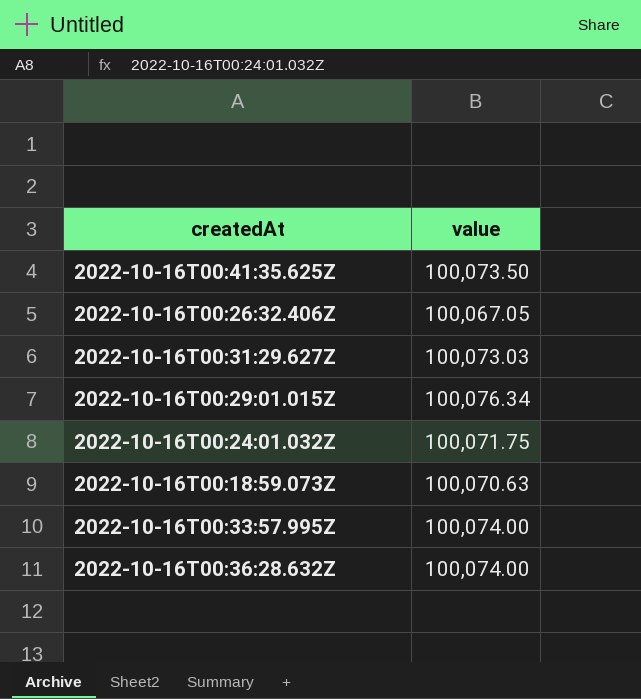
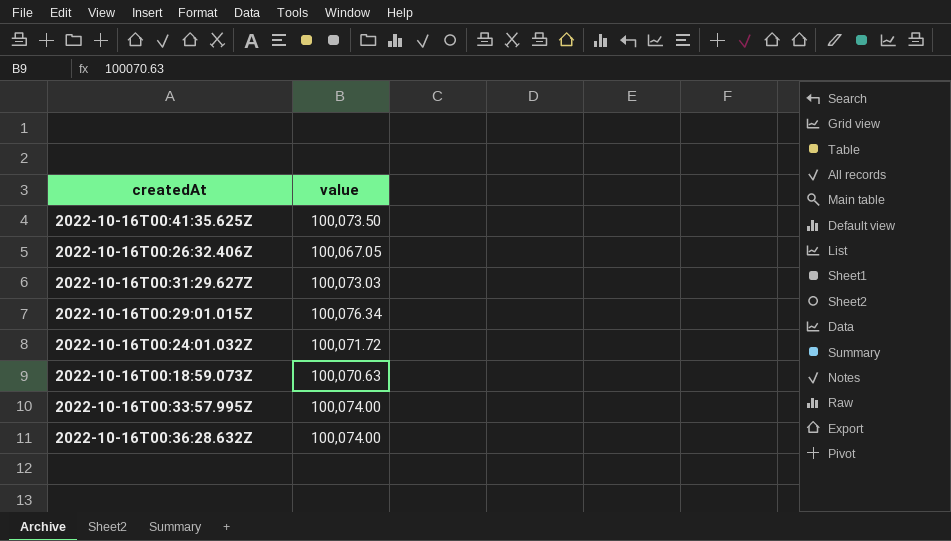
2022-10-16T00:24:01.032Z | value: 100,071.75 -> 100,071.72

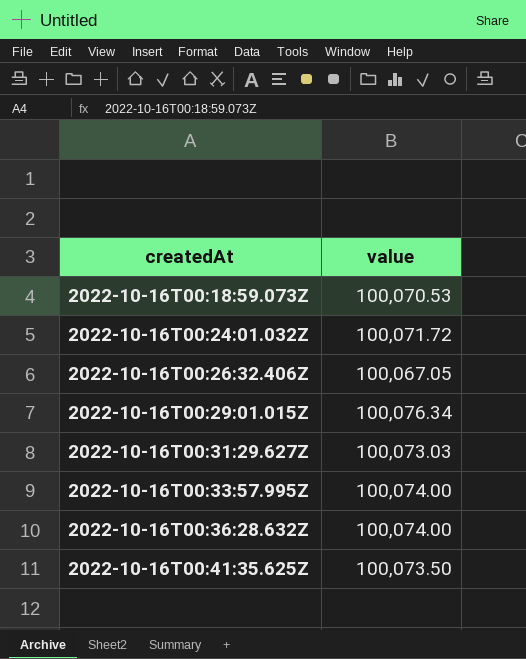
row order: none -> createdAt ascending
2022-10-16T00:18:59.073Z | value: 100,070.63 -> 100,070.53

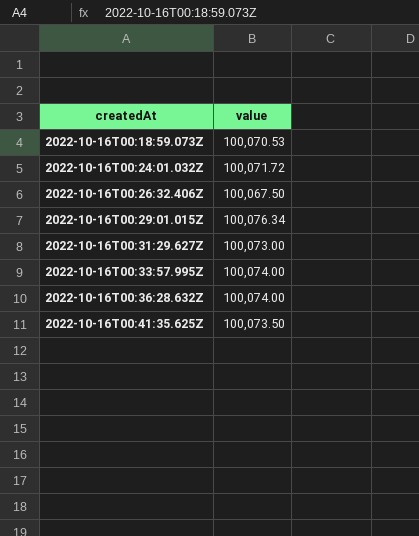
2022-10-16T00:26:32.406Z | value: 100,067.05 -> 100,067.50
2022-10-16T00:31:29.627Z | value: 100,073.03 -> 100,073.00

